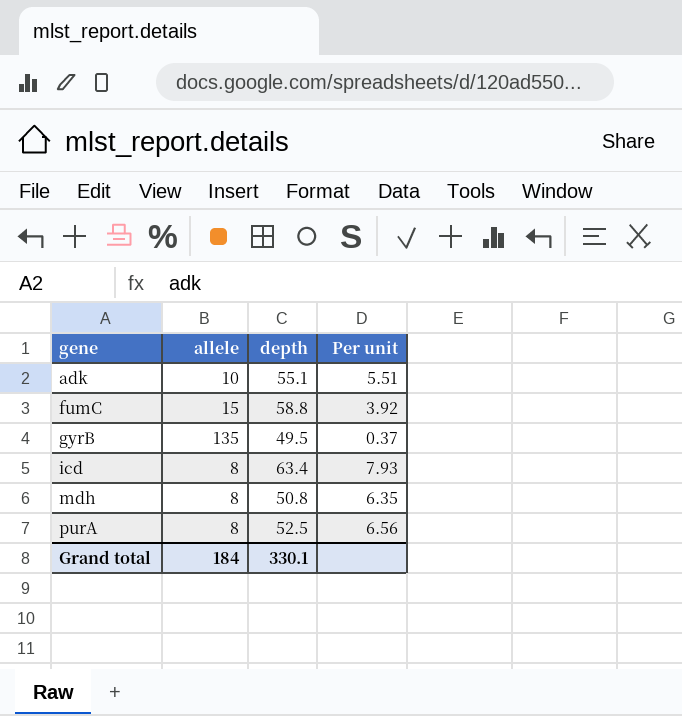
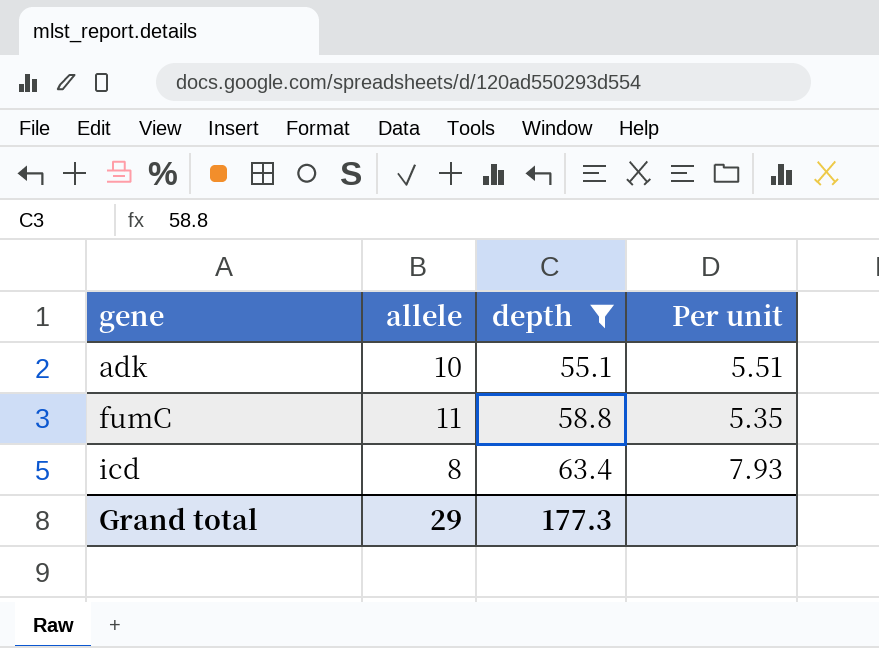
filter: none -> depth >= 55.1
fumC | allele: 15 -> 11
fumC | Per unit: 3.92 -> 5.35
Grand total | allele: 184 -> 29
Grand total | depth: 330.1 -> 177.3

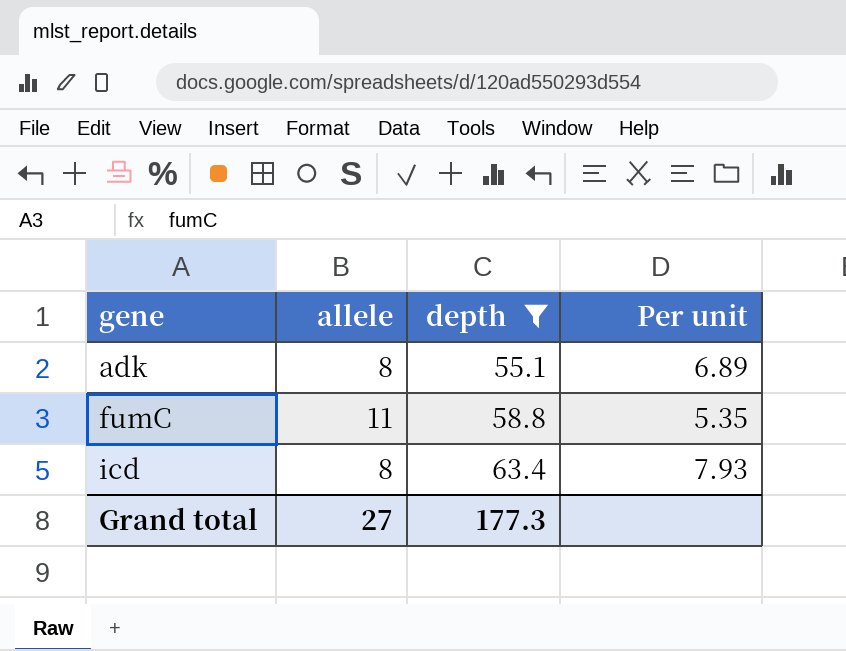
adk | allele: 10 -> 8
adk | Per unit: 5.51 -> 6.89
Grand total | allele: 29 -> 27

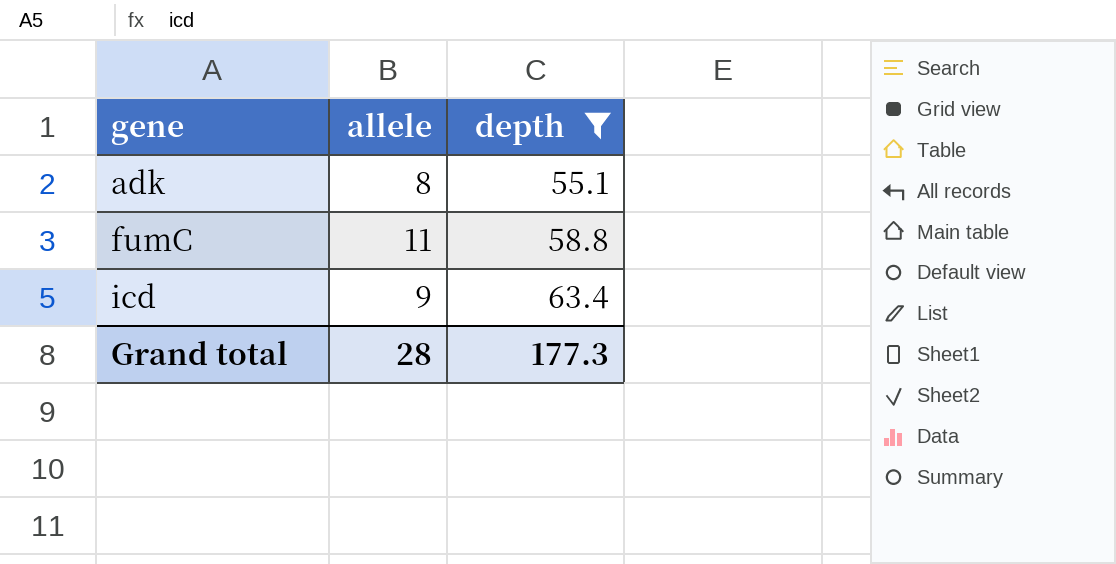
column Per unit | formula: [depth] / [allele] -> none
icd | allele: 8 -> 9
Grand total | allele: 27 -> 28

